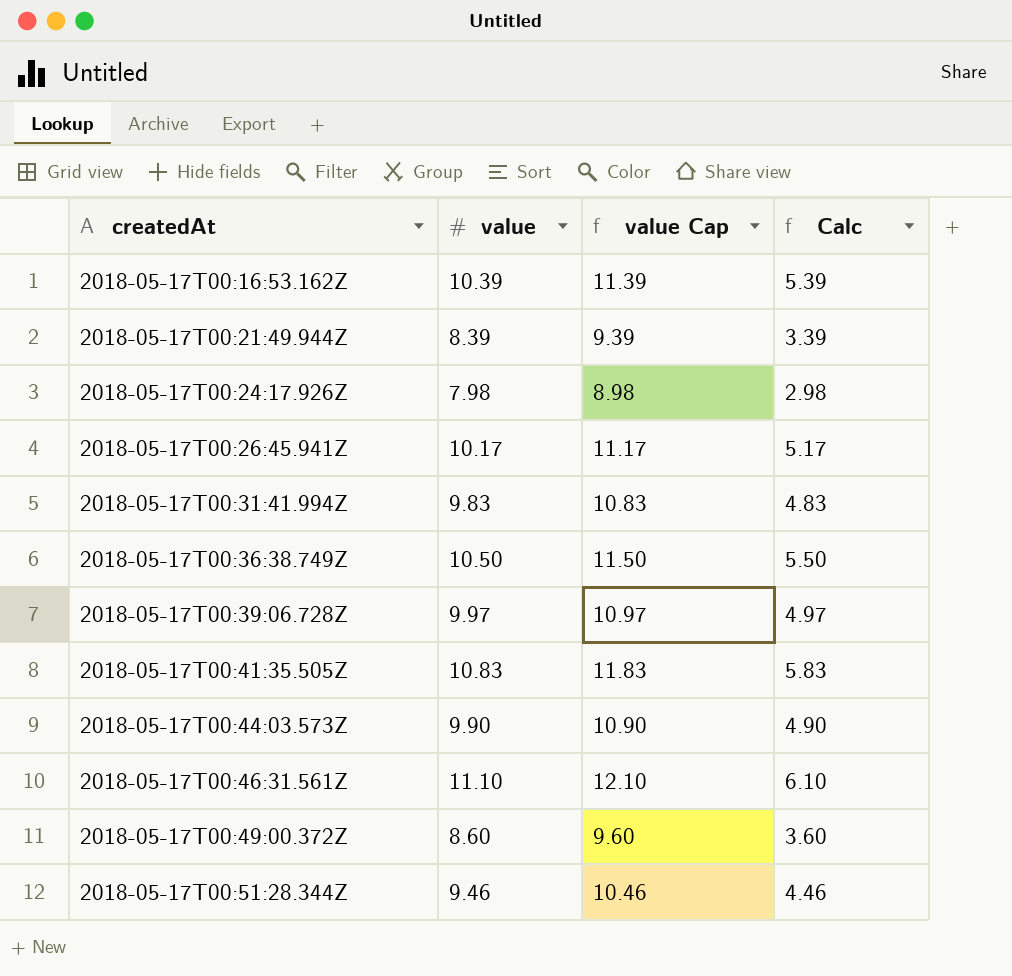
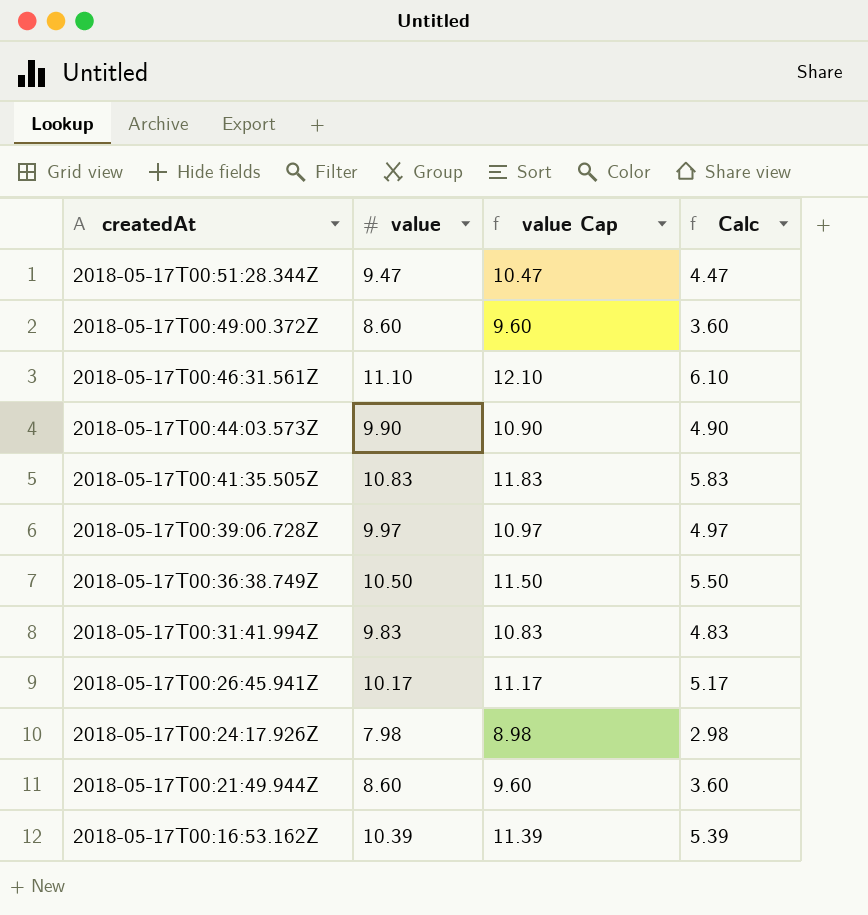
row order: createdAt ascending -> createdAt descending
2018-05-17T00:51:28.344Z | value: 9.46 -> 9.47
2018-05-17T00:51:28.344Z | value Cap: 10.46 -> 10.47
2018-05-17T00:51:28.344Z | Calc: 4.46 -> 4.47
2018-05-17T00:21:49.944Z | value: 8.39 -> 8.60
2018-05-17T00:21:49.944Z | value Cap: 9.39 -> 9.60
2018-05-17T00:21:49.944Z | Calc: 3.39 -> 3.60

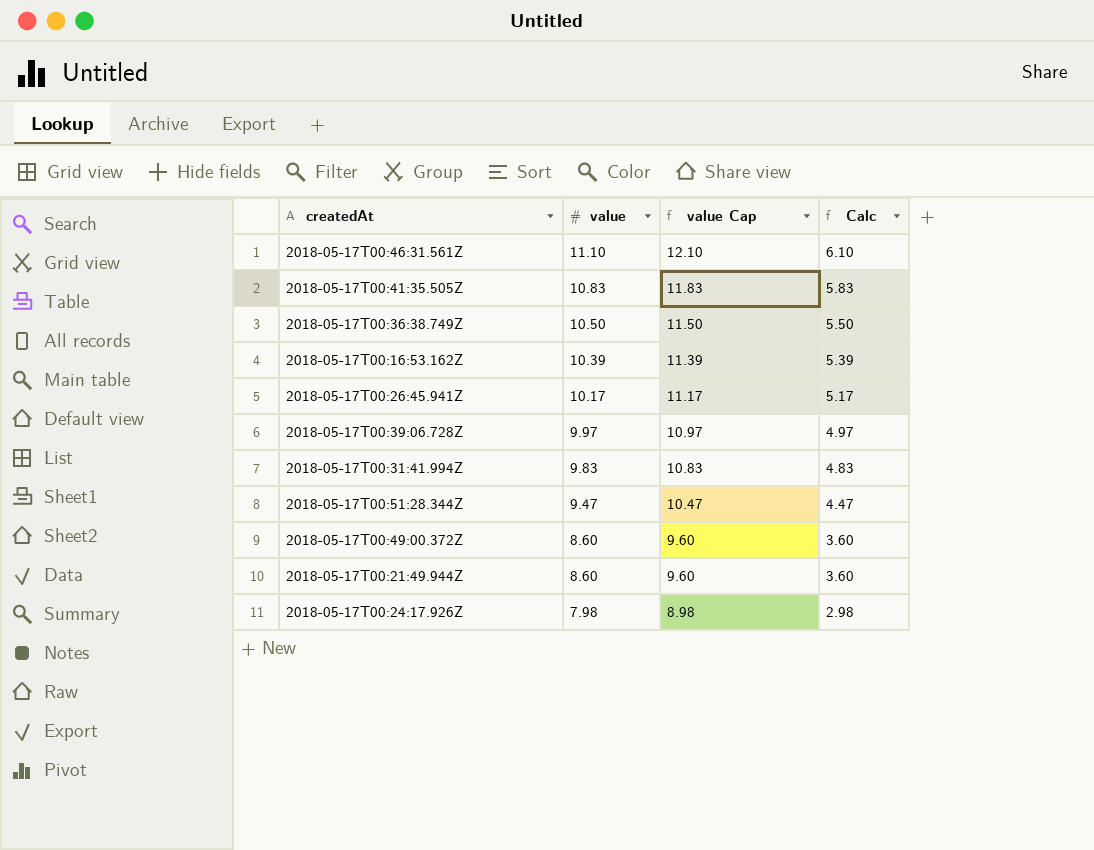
row order: createdAt descending -> value descending
row 2018-05-17T00:44:03.573Z: 9.90 | 10.90 | 4.90 -> none

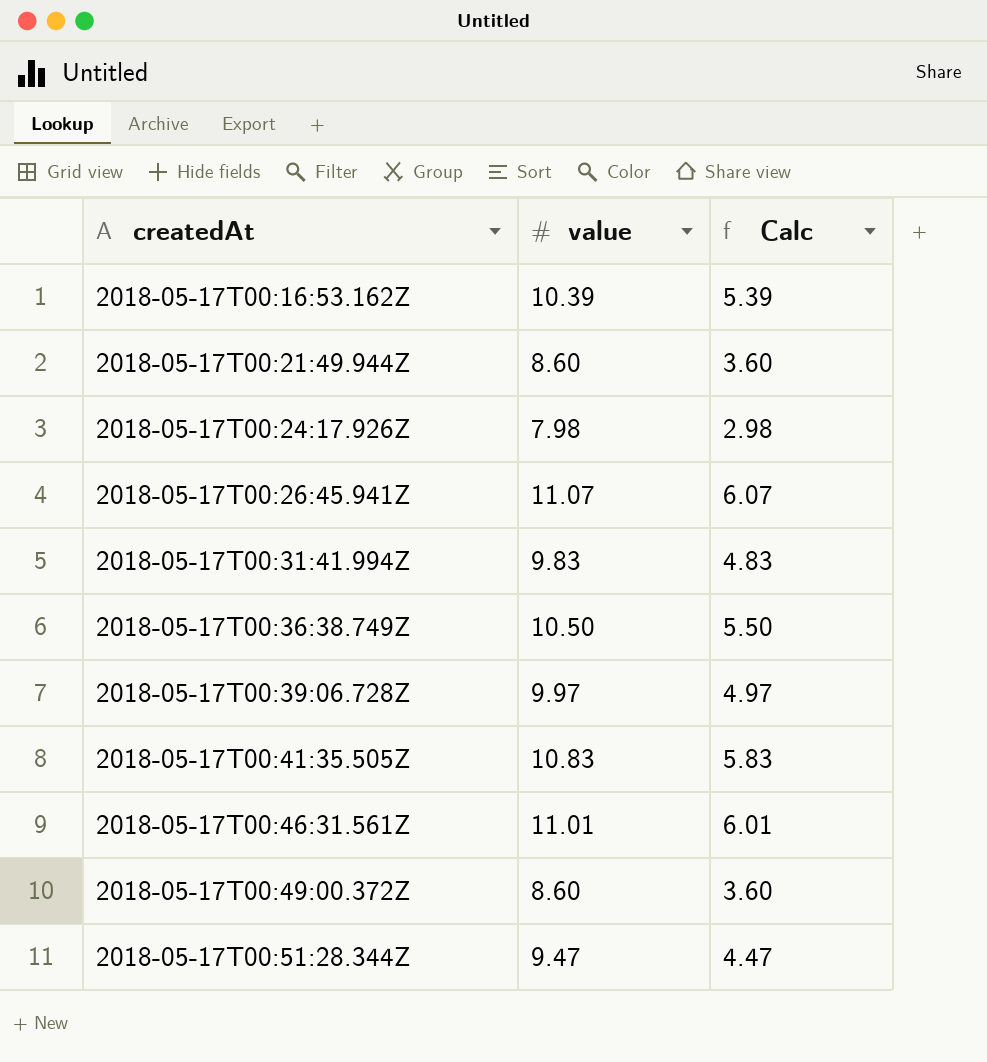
row order: value descending -> createdAt ascending
column value Cap | formula: [value] + 1 -> none
2018-05-17T00:26:45.941Z | value: 10.17 -> 11.07
2018-05-17T00:26:45.941Z | Calc: 5.17 -> 6.07
2018-05-17T00:46:31.561Z | value: 11.10 -> 11.01
2018-05-17T00:46:31.561Z | Calc: 6.10 -> 6.01

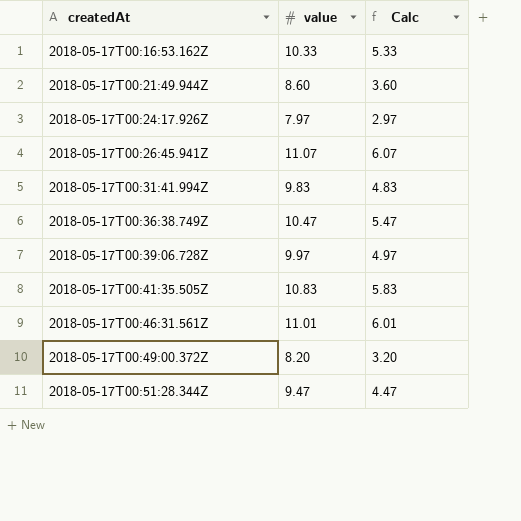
2018-05-17T00:16:53.162Z | value: 10.39 -> 10.33
2018-05-17T00:16:53.162Z | Calc: 5.39 -> 5.33
2018-05-17T00:24:17.926Z | value: 7.98 -> 7.97
2018-05-17T00:24:17.926Z | Calc: 2.98 -> 2.97
2018-05-17T00:36:38.749Z | value: 10.50 -> 10.47
2018-05-17T00:36:38.749Z | Calc: 5.50 -> 5.47
2018-05-17T00:49:00.372Z | value: 8.60 -> 8.20
2018-05-17T00:49:00.372Z | Calc: 3.60 -> 3.20

